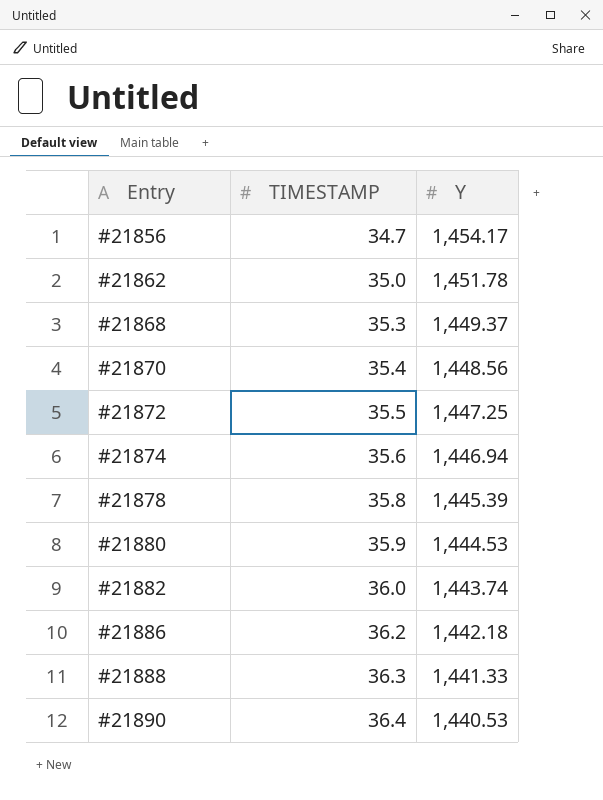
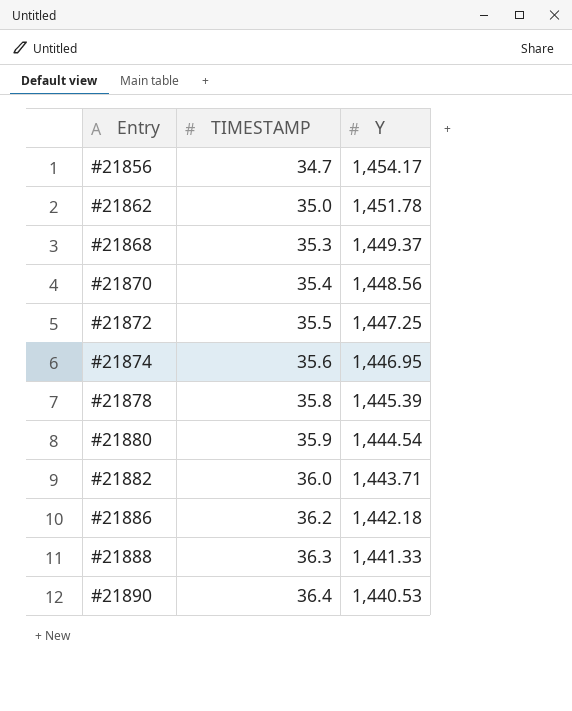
#21874 | Y: 1,446.94 -> 1,446.95
#21880 | Y: 1,444.53 -> 1,444.54
#21882 | Y: 1,443.74 -> 1,443.71

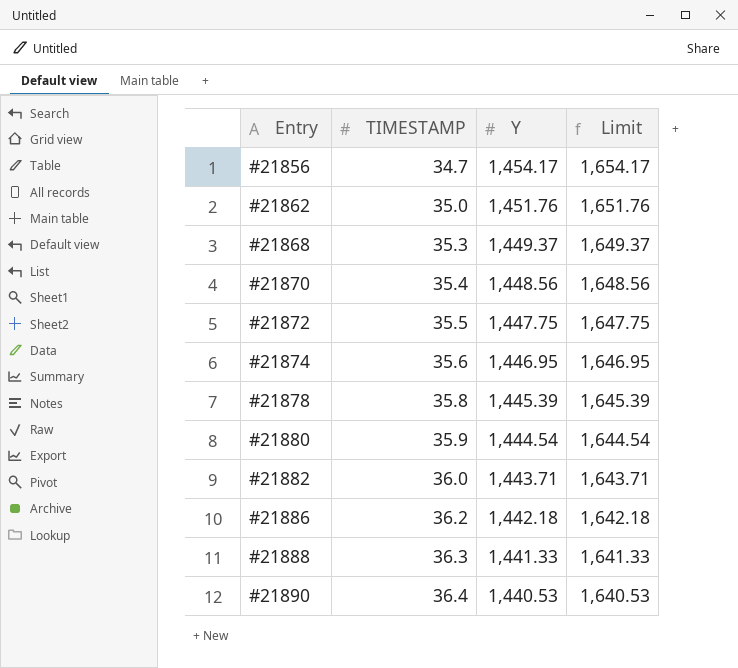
column Limit | formula: none -> [Y] + 200
#21862 | Y: 1,451.78 -> 1,451.76
#21872 | Y: 1,447.25 -> 1,447.75

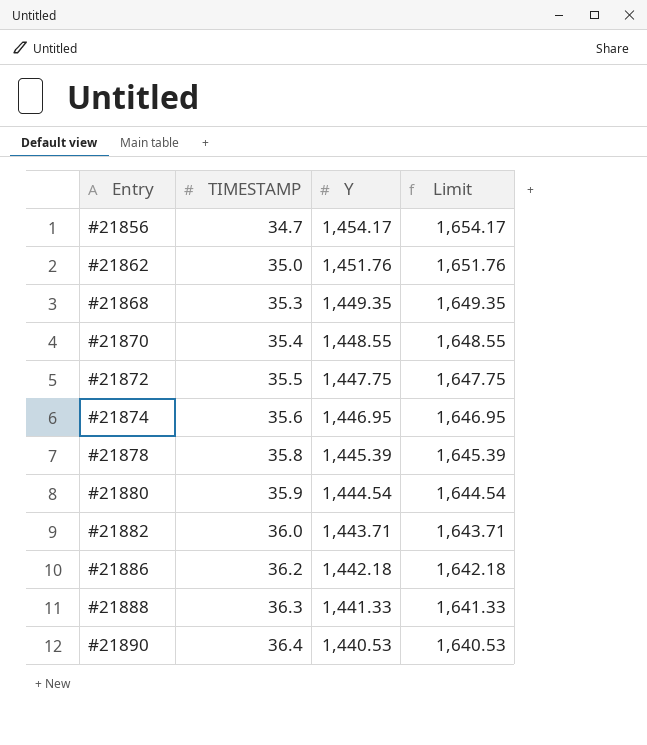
#21868 | Y: 1,449.37 -> 1,449.35
#21868 | Limit: 1,649.37 -> 1,649.35
#21870 | Y: 1,448.56 -> 1,448.55
#21870 | Limit: 1,648.56 -> 1,648.55

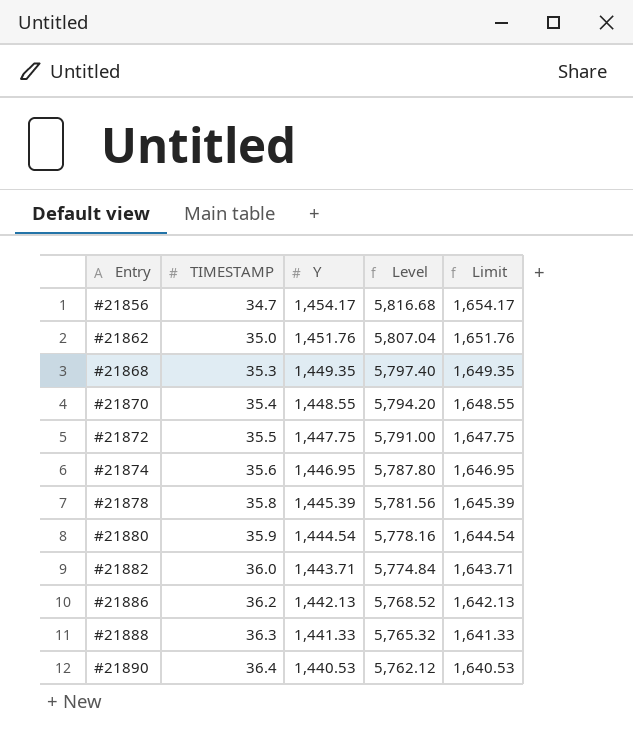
column Level | formula: none -> [Y] * 4
#21886 | Y: 1,442.18 -> 1,442.13
#21886 | Limit: 1,642.18 -> 1,642.13

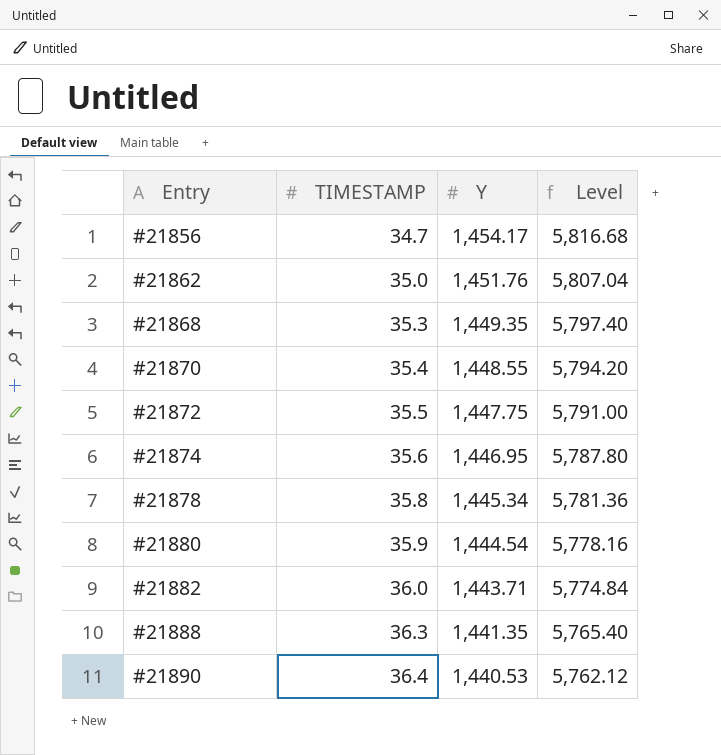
column Limit | formula: [Y] + 200 -> none
row #21886: 36.2 | 1,442.13 | 5,768.52 | 1,642.13 -> none
#21878 | Y: 1,445.39 -> 1,445.34
#21878 | Level: 5,781.56 -> 5,781.36
#21888 | Y: 1,441.33 -> 1,441.35
#21888 | Level: 5,765.32 -> 5,765.40

